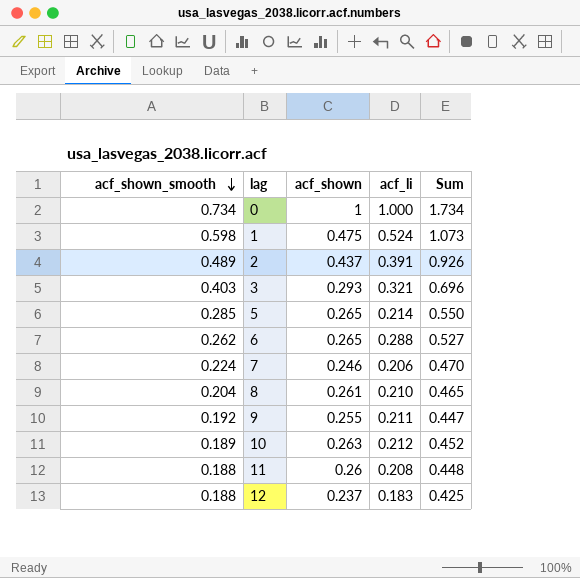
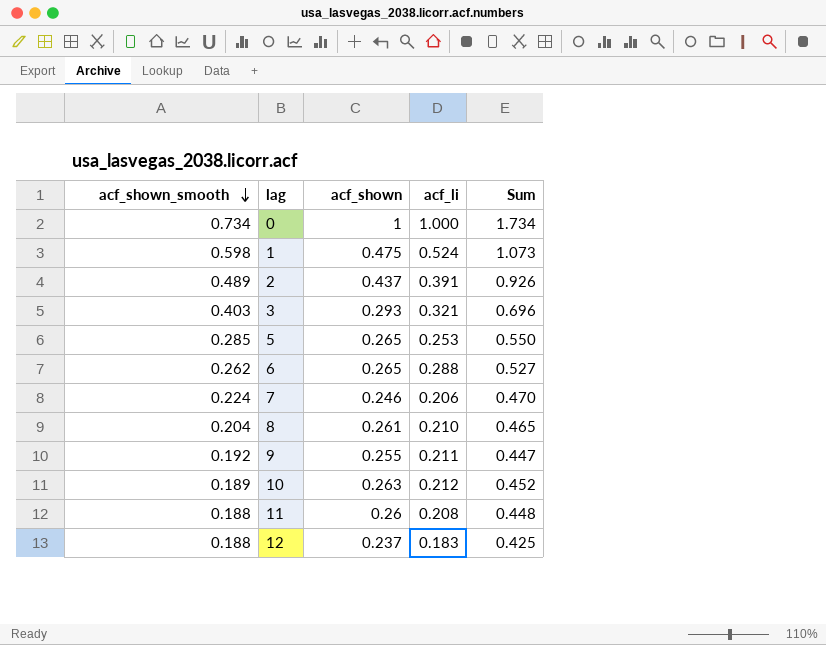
5 | acf_li: 0.214 -> 0.253

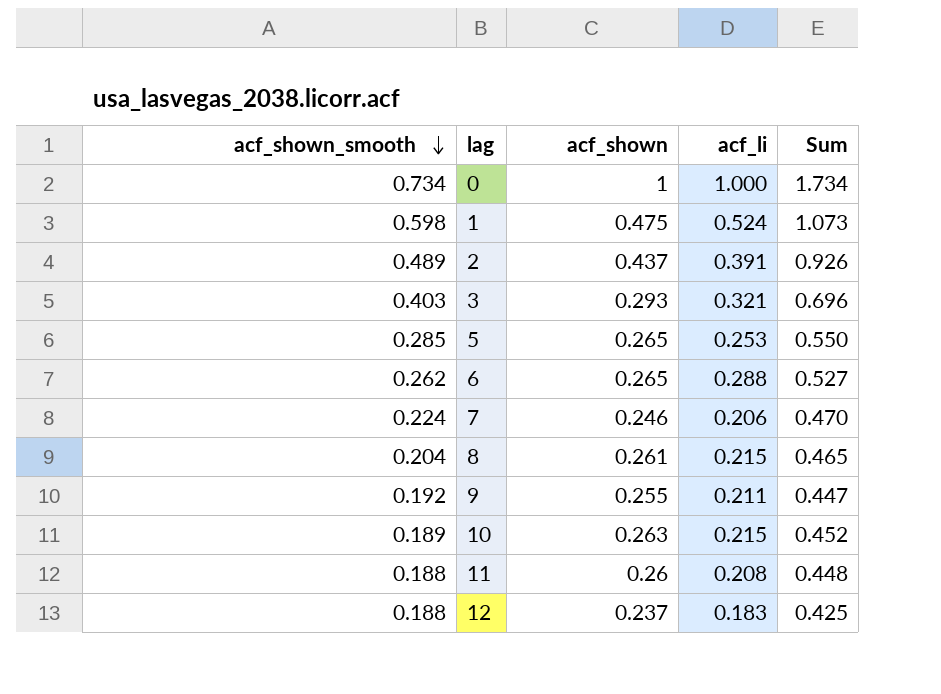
8 | acf_li: 0.210 -> 0.215
10 | acf_li: 0.212 -> 0.215

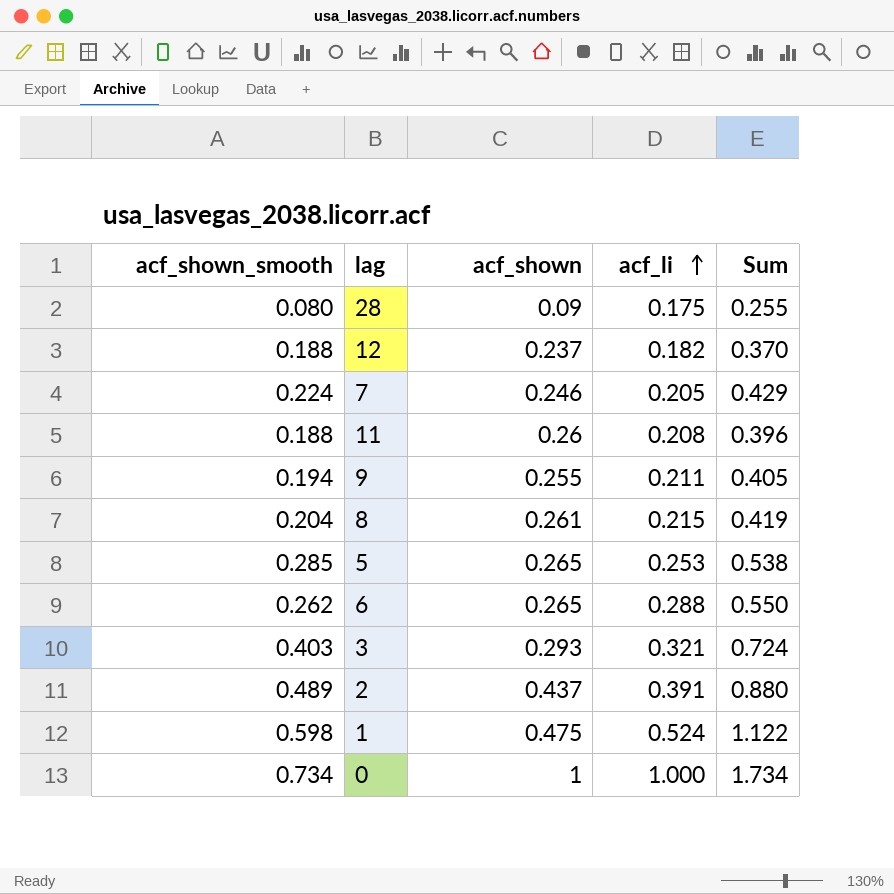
row order: acf_shown_smooth descending -> acf_li ascending
column Sum | formula: [acf_shown_smooth] + [acf_shown] -> [acf_shown_smooth] + [acf_li]
row 10: 0.189 | 0.263 | 0.215 | 0.452 -> none
row 28: none -> 0.080 | 0.09 | 0.175 | 0.255
12 | acf_li: 0.183 -> 0.182
7 | acf_li: 0.206 -> 0.205
9 | acf_shown_smooth: 0.192 -> 0.194

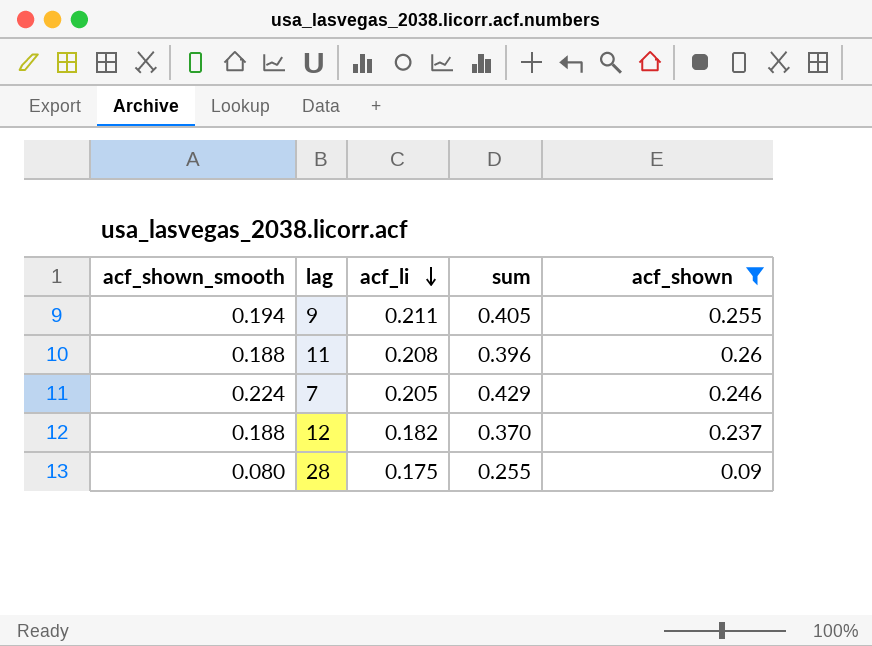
filter: none -> acf_shown <= 0.26
row order: acf_li ascending -> acf_li descending
column name: Sum -> sum
column acf_shown | position: 3 -> 5

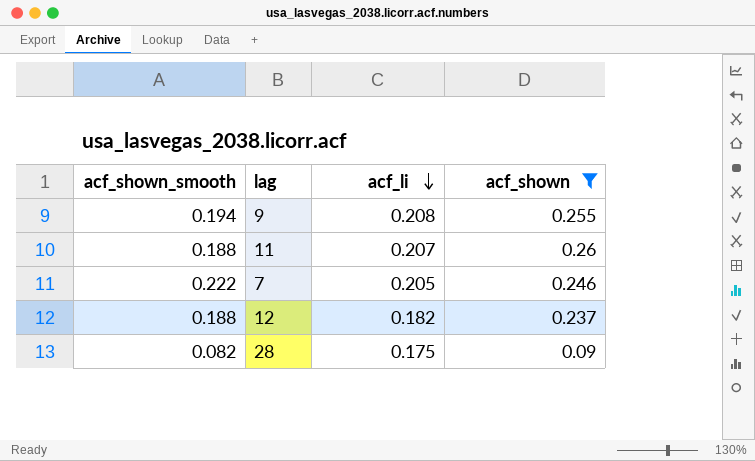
column sum | formula: [acf_shown_smooth] + [acf_li] -> none
9 | acf_li: 0.211 -> 0.208
11 | acf_li: 0.208 -> 0.207
7 | acf_shown_smooth: 0.224 -> 0.222
28 | acf_shown_smooth: 0.080 -> 0.082

